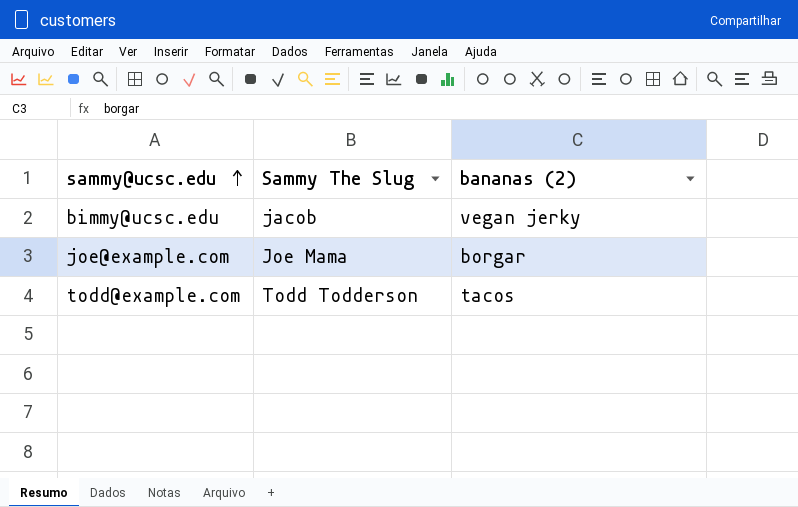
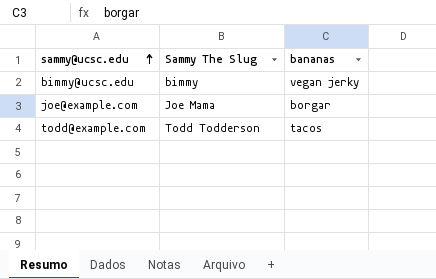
column name: bananas (2) -> bananas
bimmy@ucsc.edu | Sammy The Slug: jacob -> bimmy

